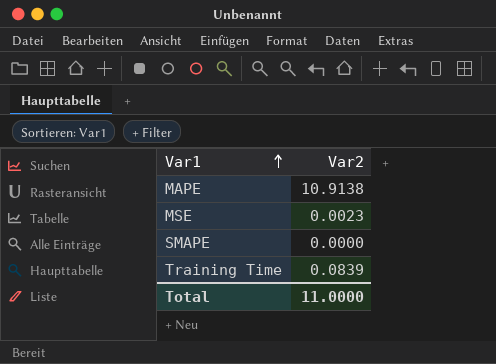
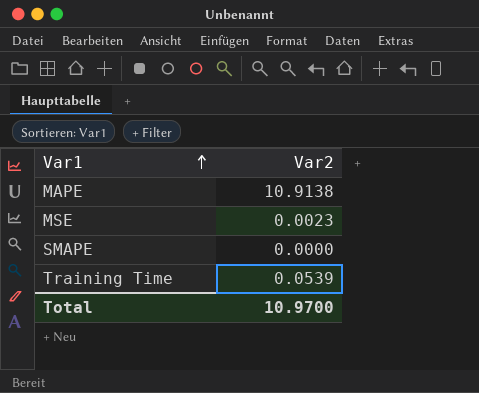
Training Time | Var2: 0.0839 -> 0.0539
Total | Var2: 11.0000 -> 10.9700

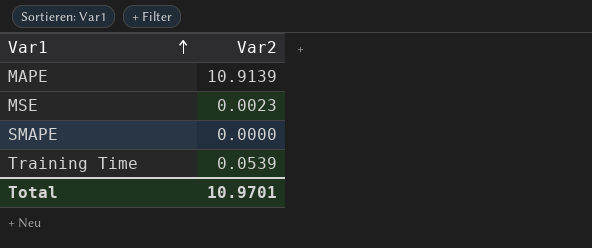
MAPE | Var2: 10.9138 -> 10.9139
Total | Var2: 10.9700 -> 10.9701

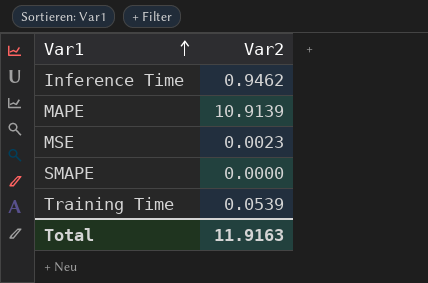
row Inference Time: none -> 0.9462
Total | Var2: 10.9701 -> 11.9163

